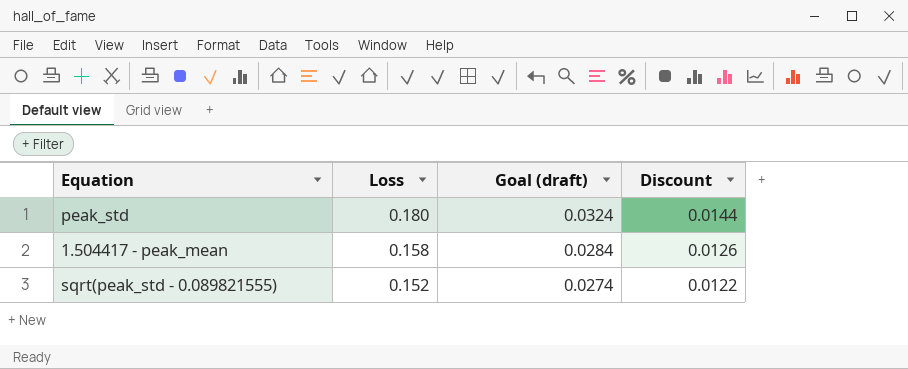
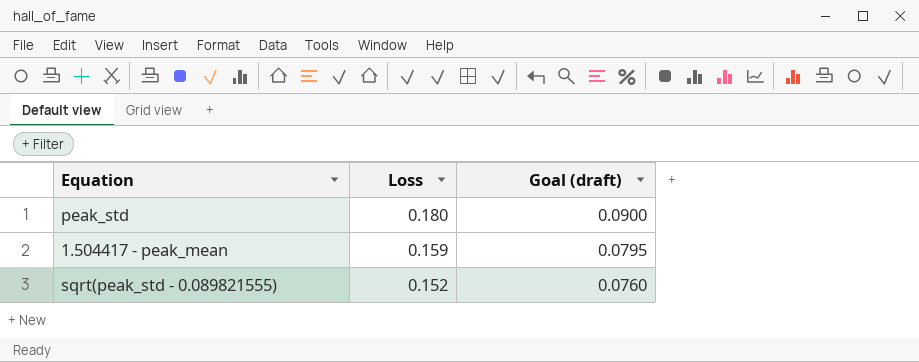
column Discount | formula: [Loss] * 0.08 -> none
column Goal (draft) | formula: [Loss] * 0.18 -> [Loss] * 0.5
1.504417 - peak_mean | Loss: 0.158 -> 0.159

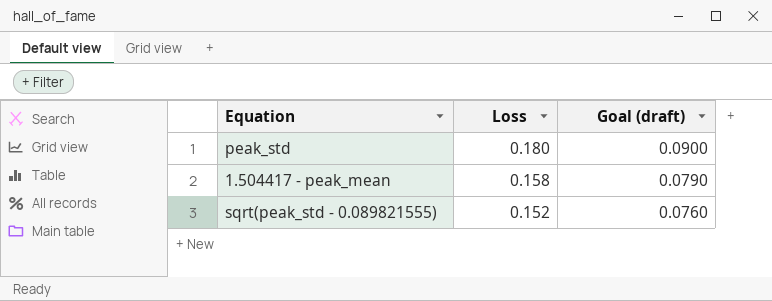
1.504417 - peak_mean | Loss: 0.159 -> 0.158
1.504417 - peak_mean | Goal (draft): 0.0795 -> 0.0790

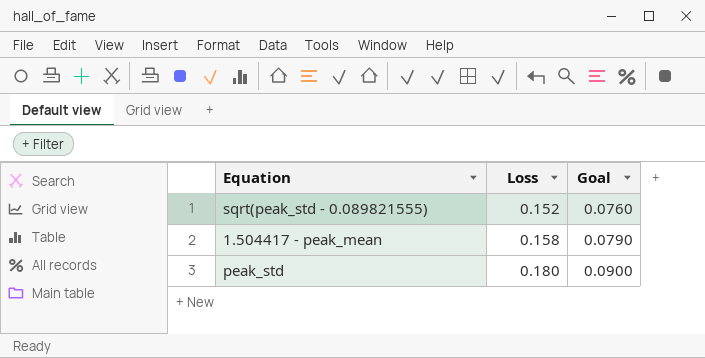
row order: Loss descending -> Loss ascending
column name: Goal (draft) -> Goal

